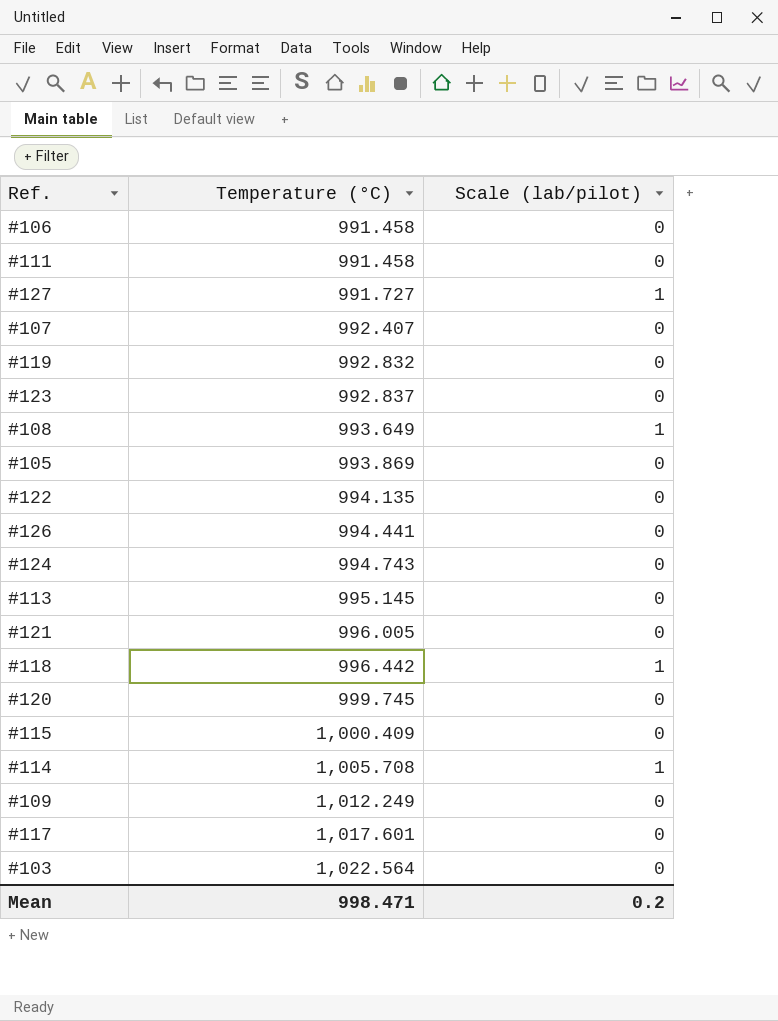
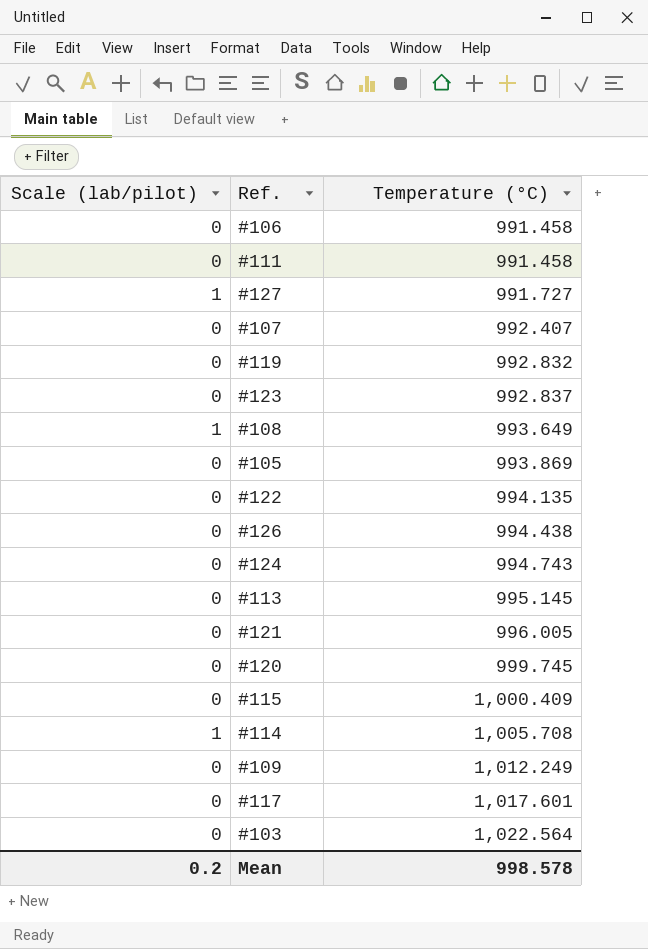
column Scale (lab/pilot) | position: 3 -> 1
row #118: 996.442 | 1 -> none
#126 | Temperature (°C): 994.441 -> 994.438
Mean | Temperature (°C): 998.471 -> 998.578

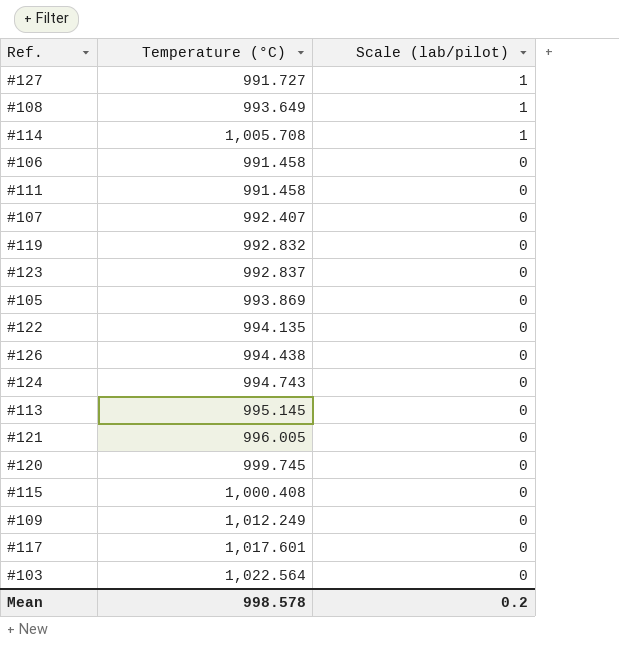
row order: Temperature (°C) ascending -> Scale (lab/pilot) descending
column Scale (lab/pilot) | position: 1 -> 3
#115 | Temperature (°C): 1,000.409 -> 1,000.408

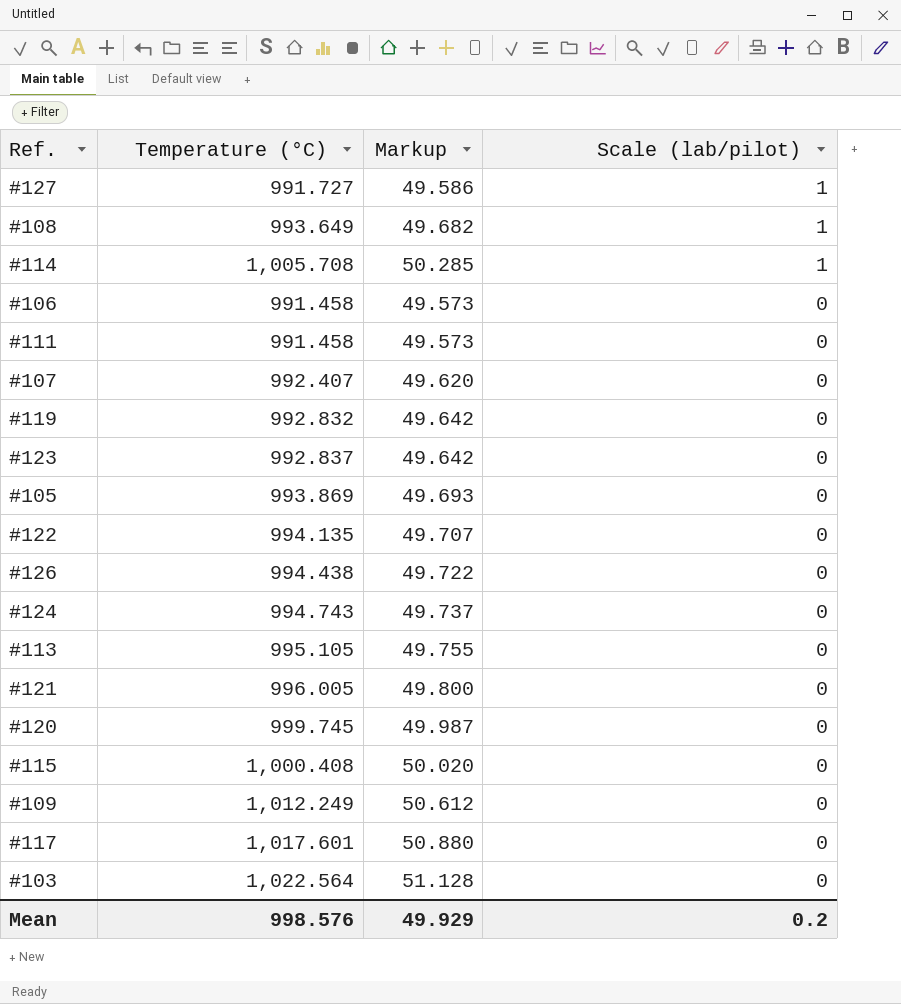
column Markup | formula: none -> [Temperature (°C)] * 0.05
#113 | Temperature (°C): 995.145 -> 995.105
Mean | Temperature (°C): 998.578 -> 998.576

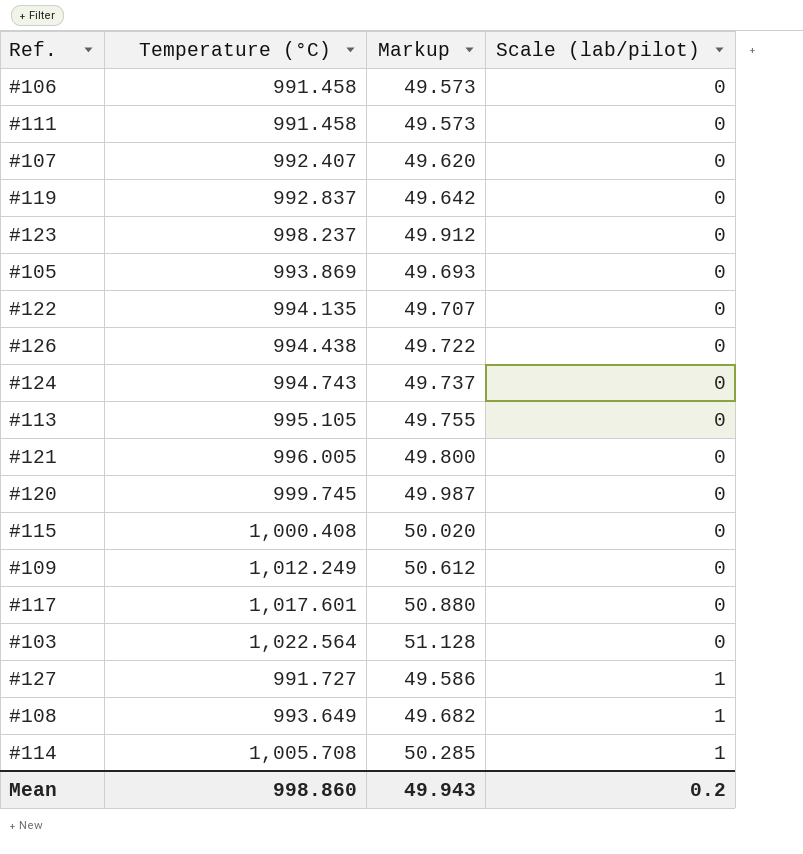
row order: Scale (lab/pilot) descending -> Scale (lab/pilot) ascending
#119 | Temperature (°C): 992.832 -> 992.837
#123 | Temperature (°C): 992.837 -> 998.237
#123 | Markup: 49.642 -> 49.912
Mean | Temperature (°C): 998.576 -> 998.860
Mean | Markup: 49.929 -> 49.943

